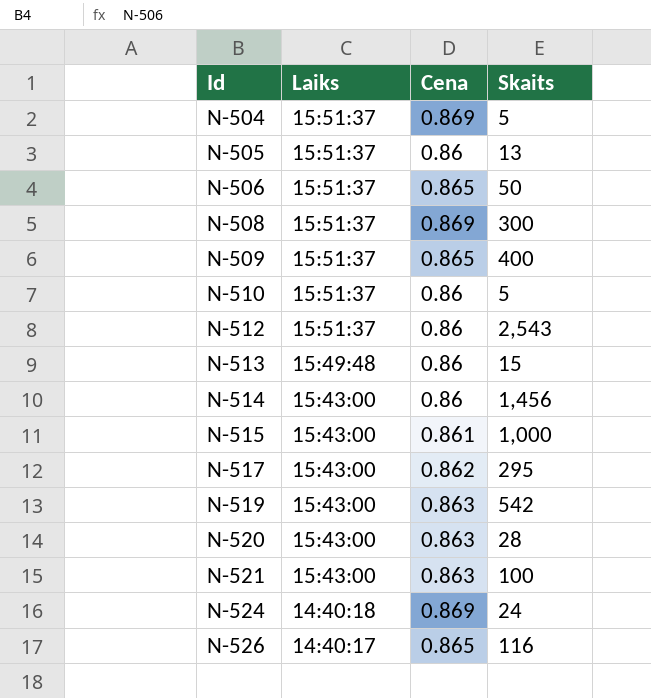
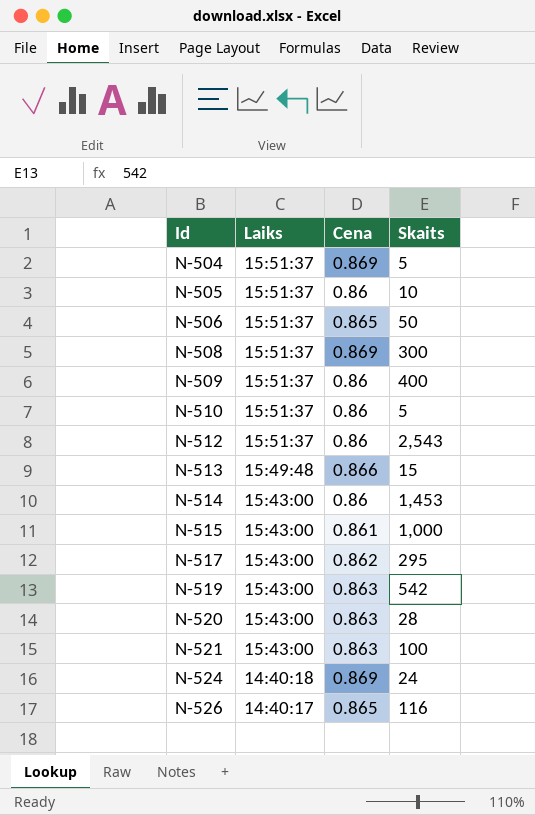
N-505 | Skaits: 13 -> 10
N-509 | Cena: 0.865 -> 0.86
N-513 | Cena: 0.86 -> 0.866
N-514 | Skaits: 1,456 -> 1,453

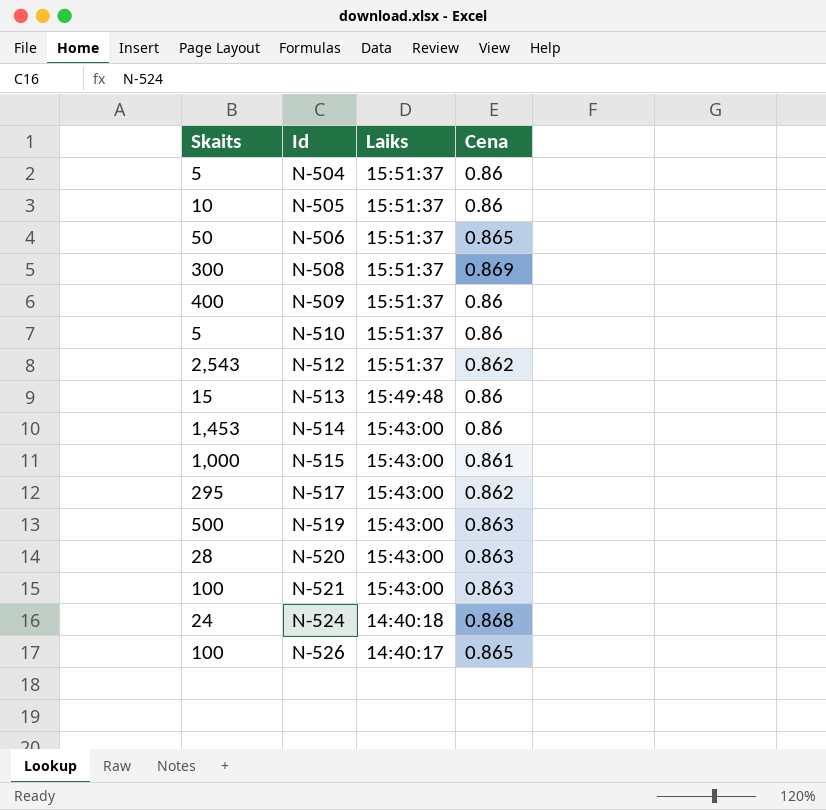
column Skaits | position: 4 -> 1
N-504 | Cena: 0.869 -> 0.86
N-512 | Cena: 0.86 -> 0.862
N-513 | Cena: 0.866 -> 0.86
N-519 | Skaits: 542 -> 500
N-524 | Cena: 0.869 -> 0.868
N-526 | Skaits: 116 -> 100

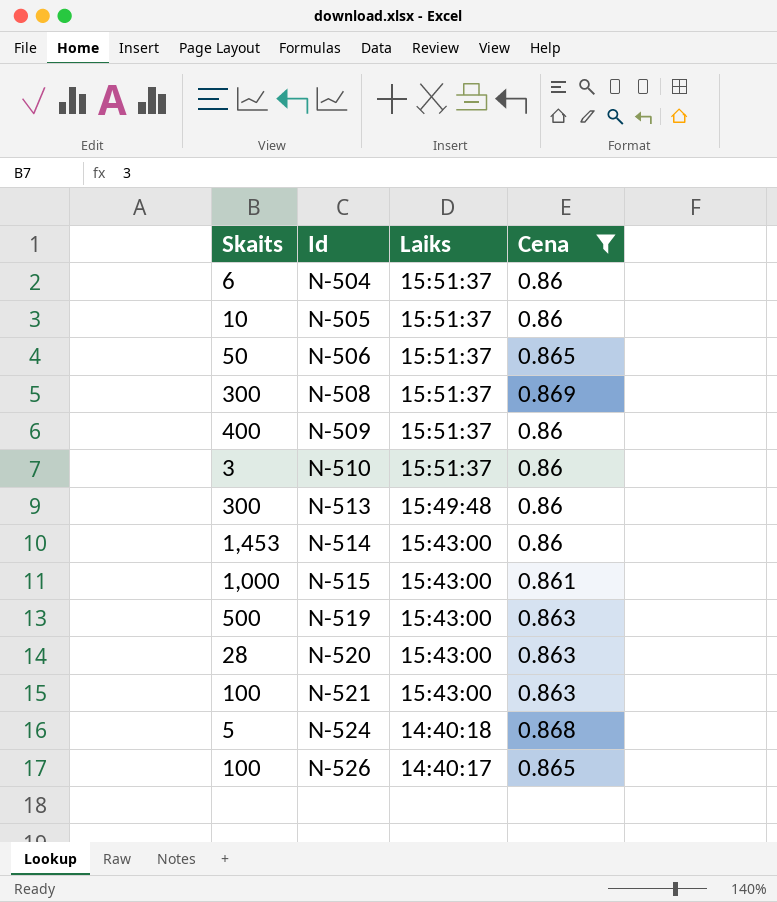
filter: none -> Cena != 0.862
N-504 | Skaits: 5 -> 6
N-510 | Skaits: 5 -> 3
N-513 | Skaits: 15 -> 300
N-524 | Skaits: 24 -> 5

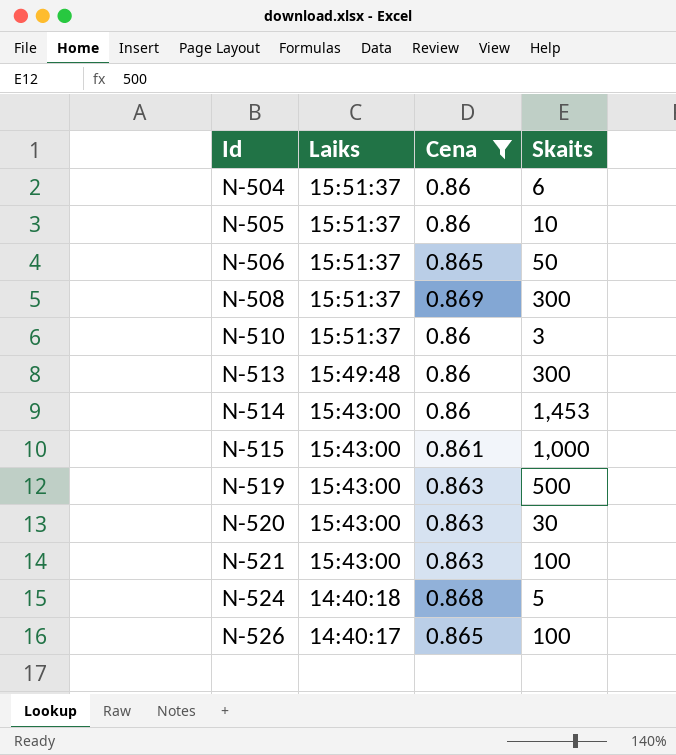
column Skaits | position: 1 -> 4
row N-509: 400 | 15:51:37 | 0.86 -> none
N-520 | Skaits: 28 -> 30

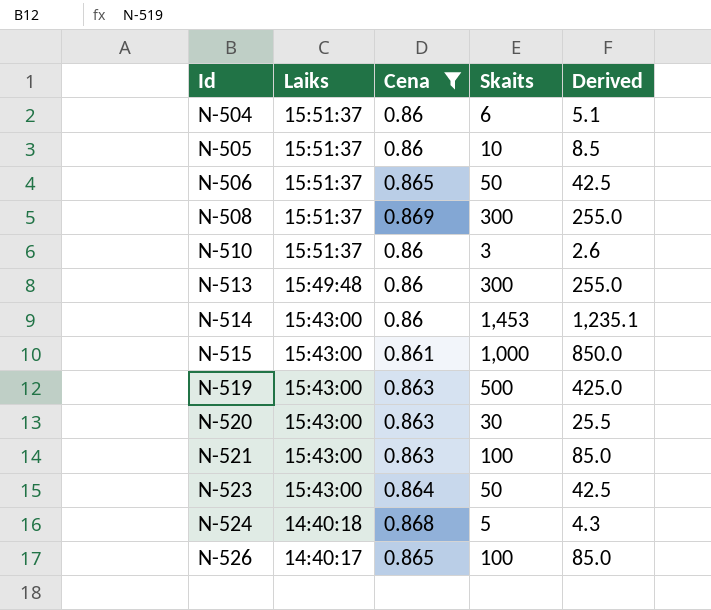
column Derived | formula: none -> [Skaits] * 0.85
row N-523: none -> 15:43:00 | 0.864 | 50 | 42.5

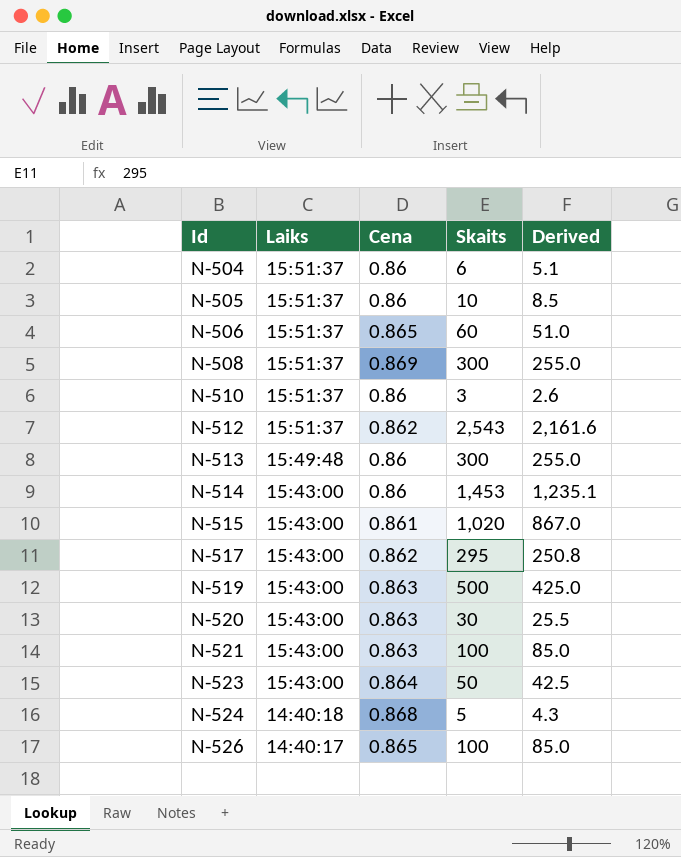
filter: Cena != 0.862 -> none
N-506 | Skaits: 50 -> 60
N-506 | Derived: 42.5 -> 51.0
N-515 | Skaits: 1,000 -> 1,020
N-515 | Derived: 850.0 -> 867.0

